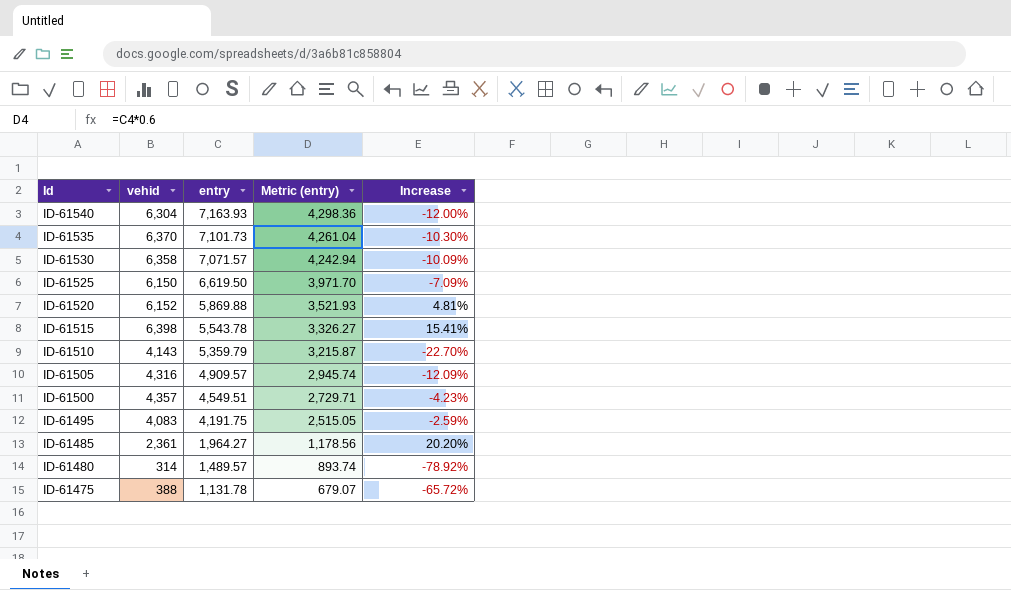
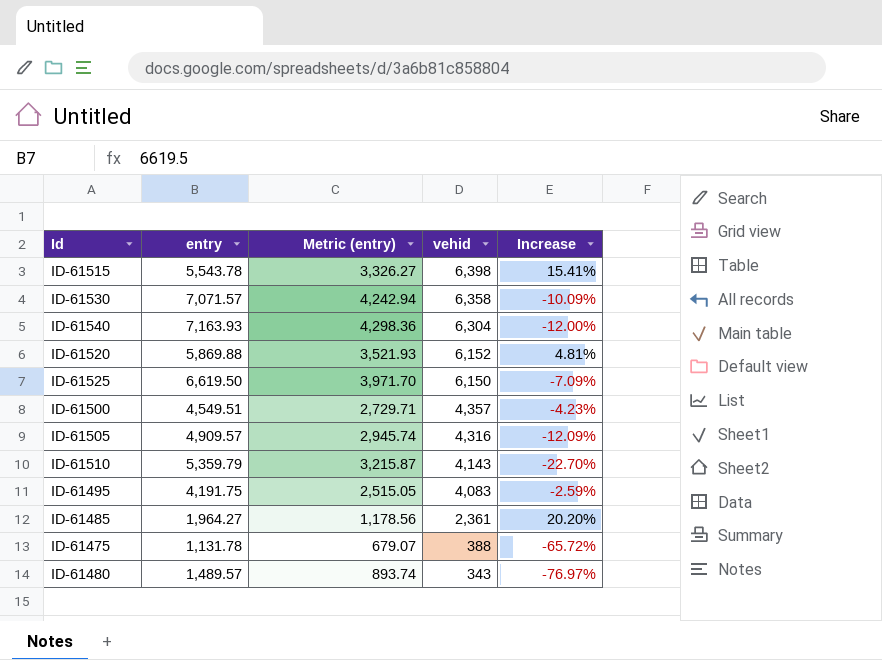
row order: Id descending -> vehid descending
column vehid | position: 2 -> 4
row ID-61535: 6,370 | 7,101.73 | 4,261.04 | -10.30% -> none
ID-61480 | vehid: 314 -> 343
ID-61480 | Increase: -78.92% -> -76.97%

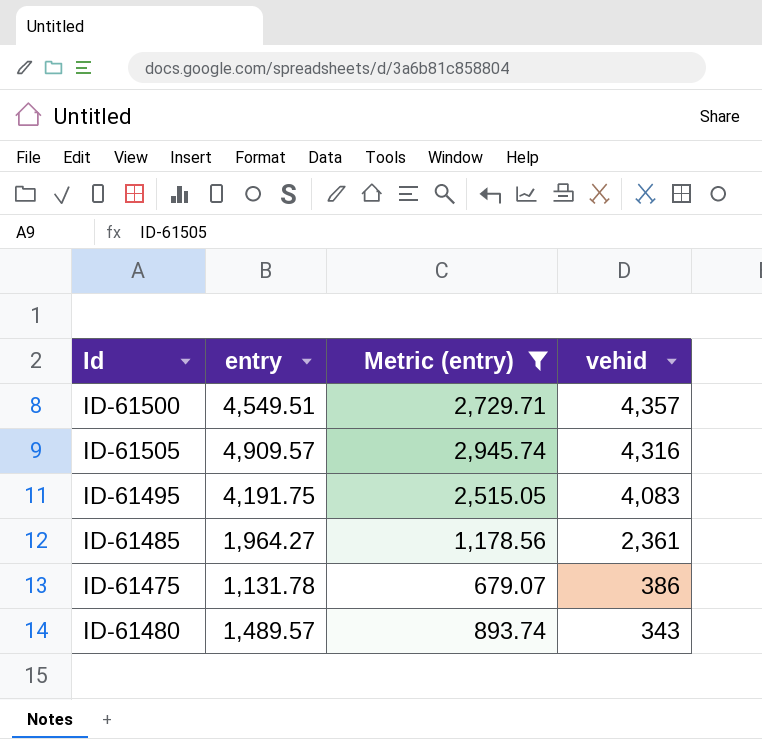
filter: none -> Metric (entry) <= 2,945.74
column Increase | formula: ([vehid] - [entry]) / [entry] -> none
ID-61475 | vehid: 388 -> 386

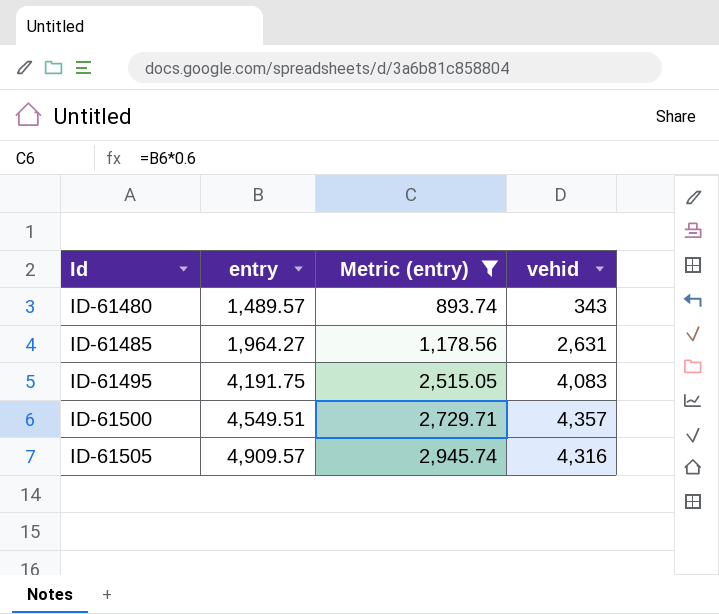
row order: vehid descending -> Id ascending
row ID-61475: 1,131.78 | 679.07 | 386 -> none
ID-61485 | vehid: 2,361 -> 2,631

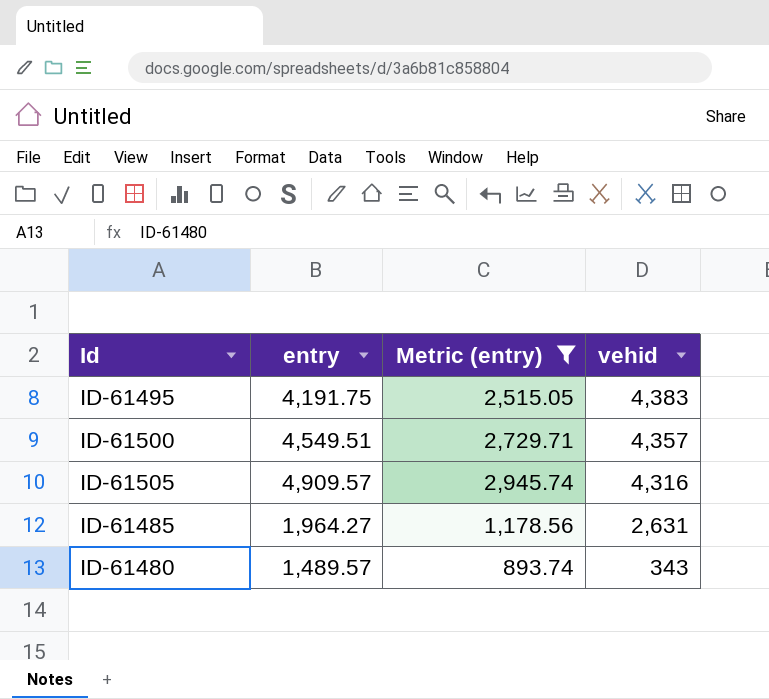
row order: Id ascending -> vehid descending
ID-61495 | vehid: 4,083 -> 4,383

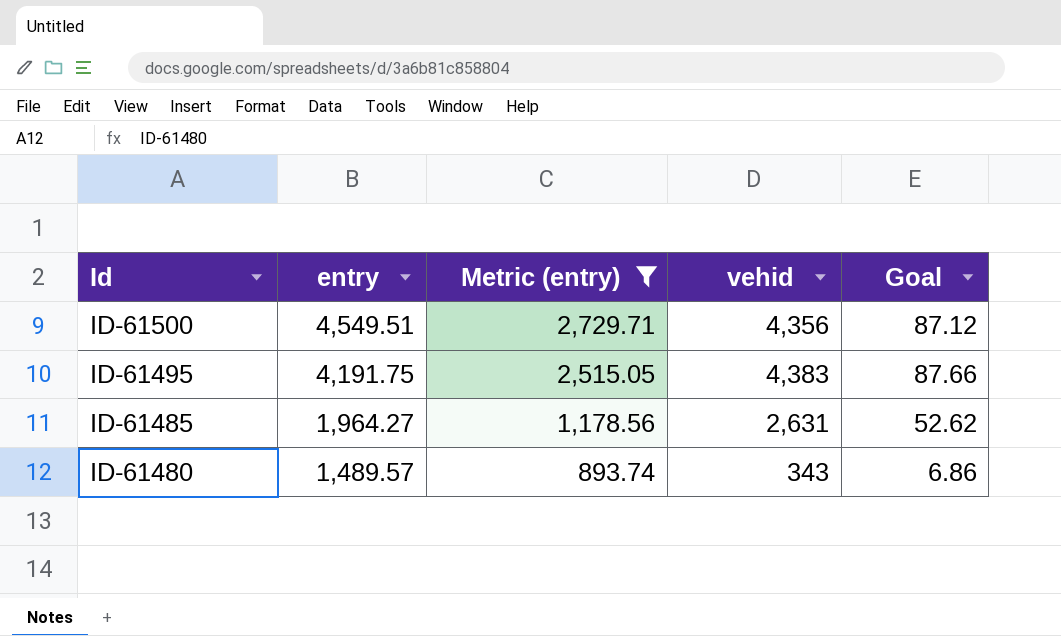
row order: vehid descending -> Id descending
column Goal | formula: none -> [vehid] * 0.02
row ID-61505: 4,909.57 | 2,945.74 | 4,316 -> none
ID-61500 | vehid: 4,357 -> 4,356

